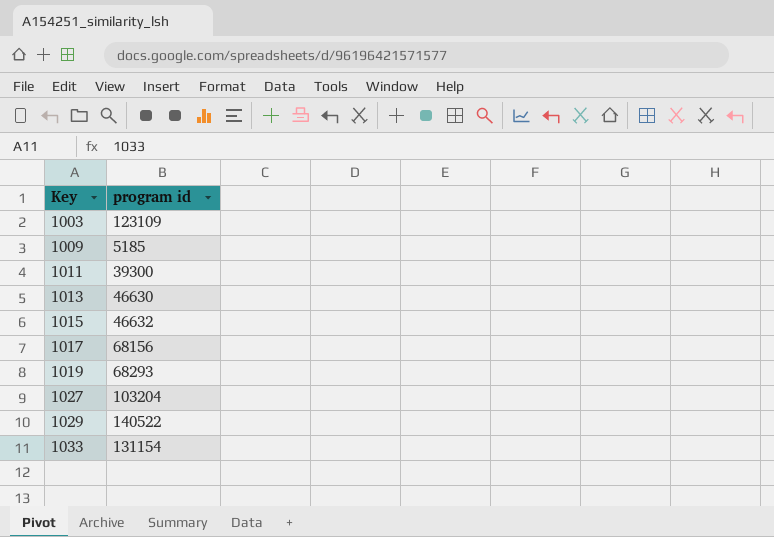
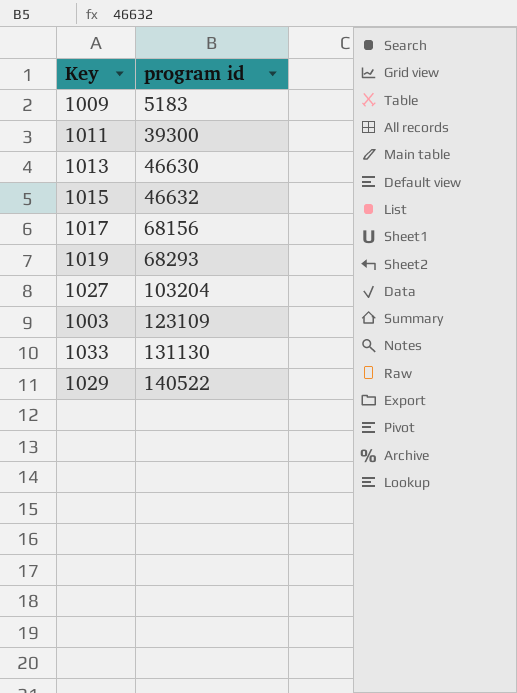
row order: Key ascending -> program id ascending
1009 | program id: 5185 -> 5183
1033 | program id: 131154 -> 131130

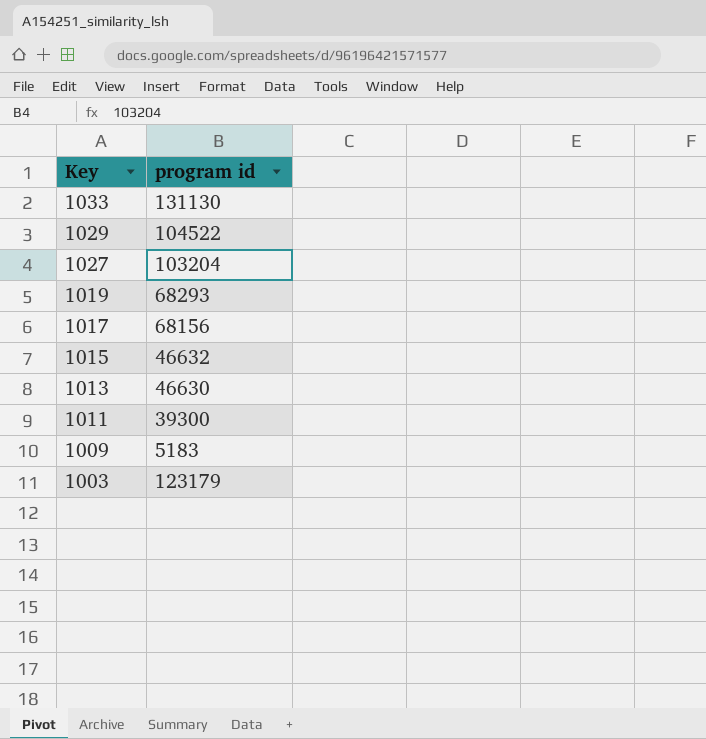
row order: program id ascending -> Key descending
1029 | program id: 140522 -> 104522
1003 | program id: 123109 -> 123179

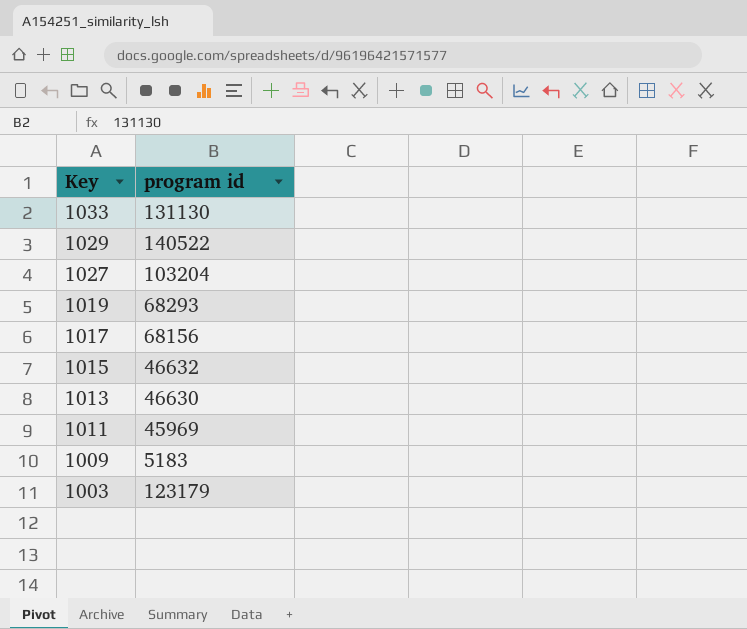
1029 | program id: 104522 -> 140522
1011 | program id: 39300 -> 45969

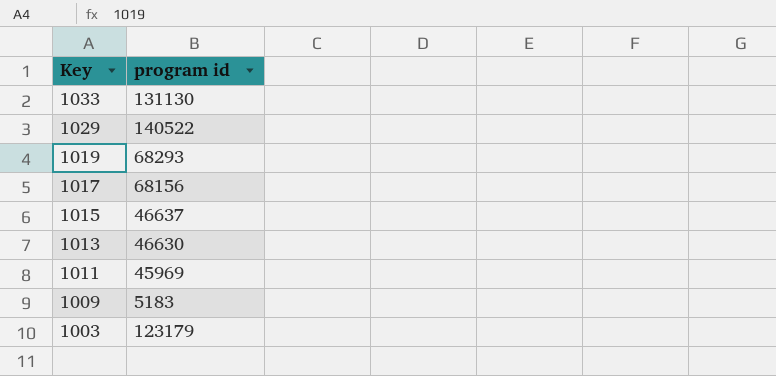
row 1027: 103204 -> none
1015 | program id: 46632 -> 46637

